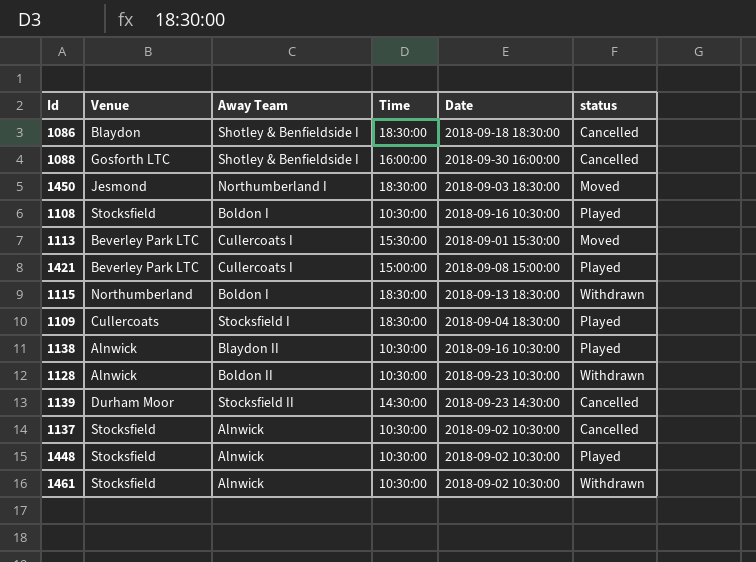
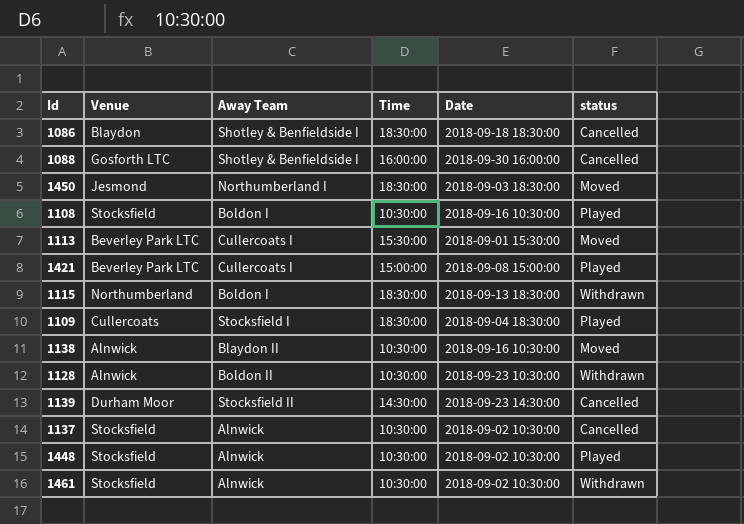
1138 | status: Played -> Moved

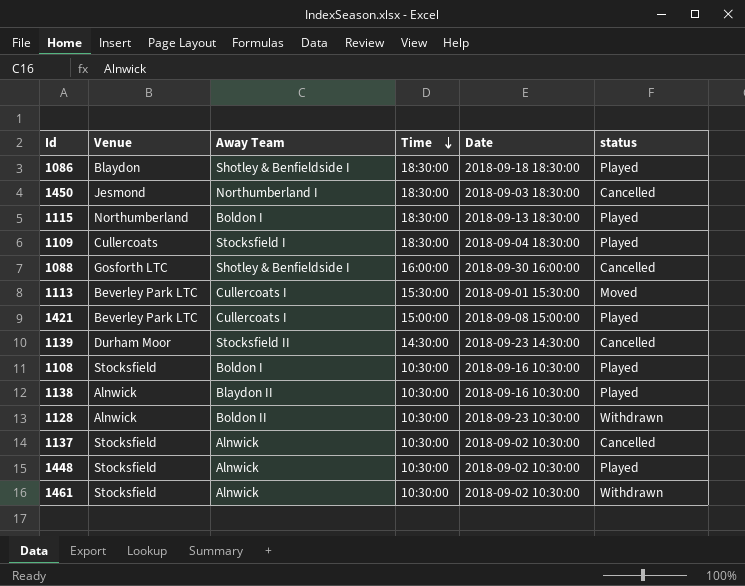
row order: none -> Time descending
1086 | status: Cancelled -> Played
1450 | status: Moved -> Cancelled
1115 | status: Withdrawn -> Played
1138 | status: Moved -> Played

